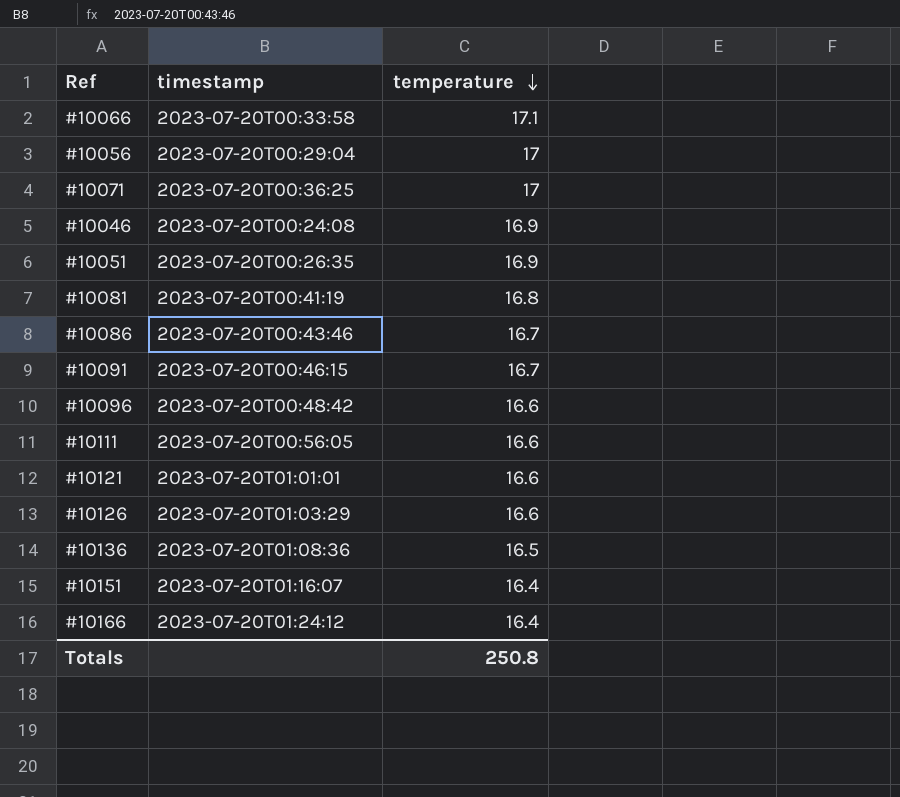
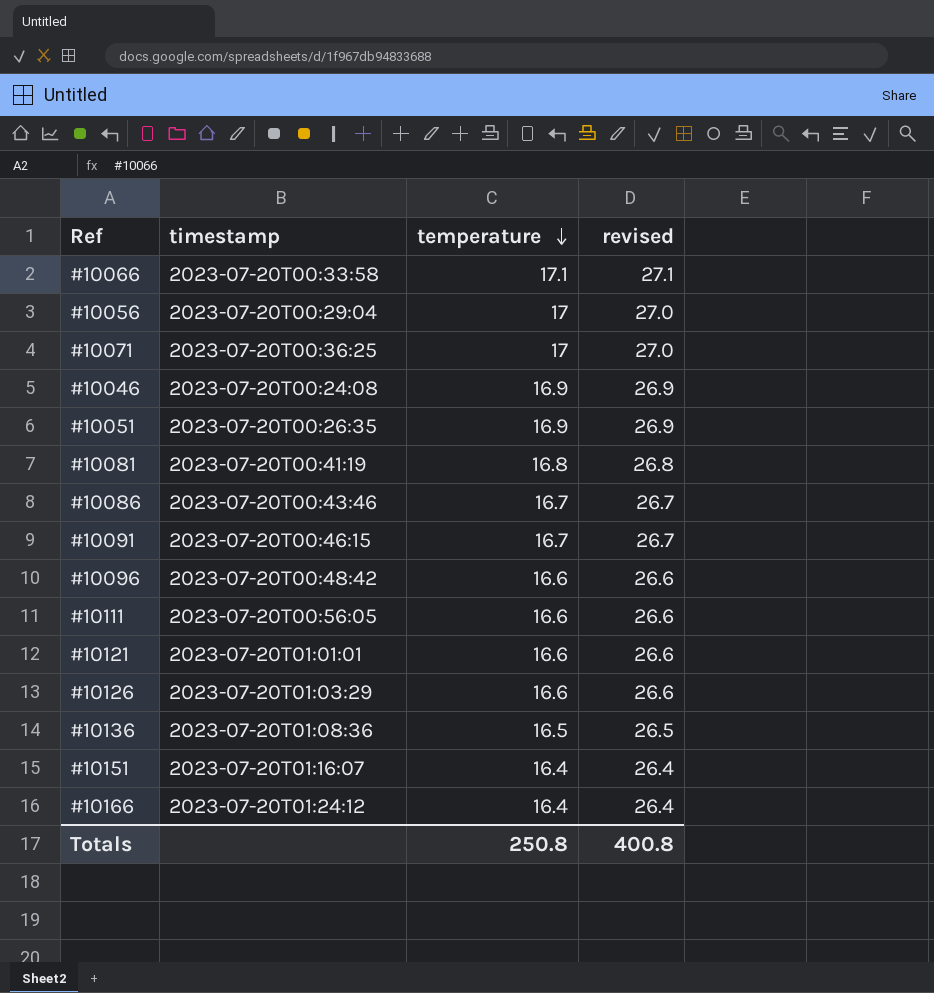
column revised | formula: none -> [temperature] + 10

